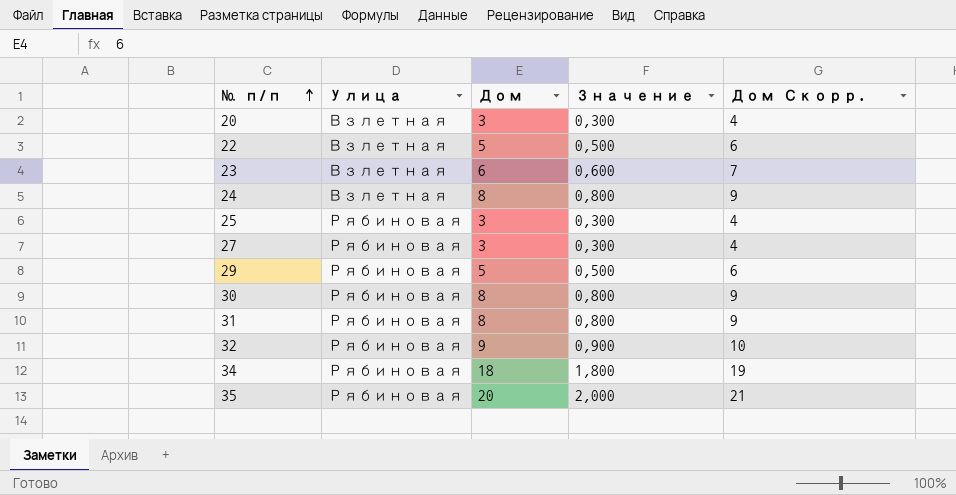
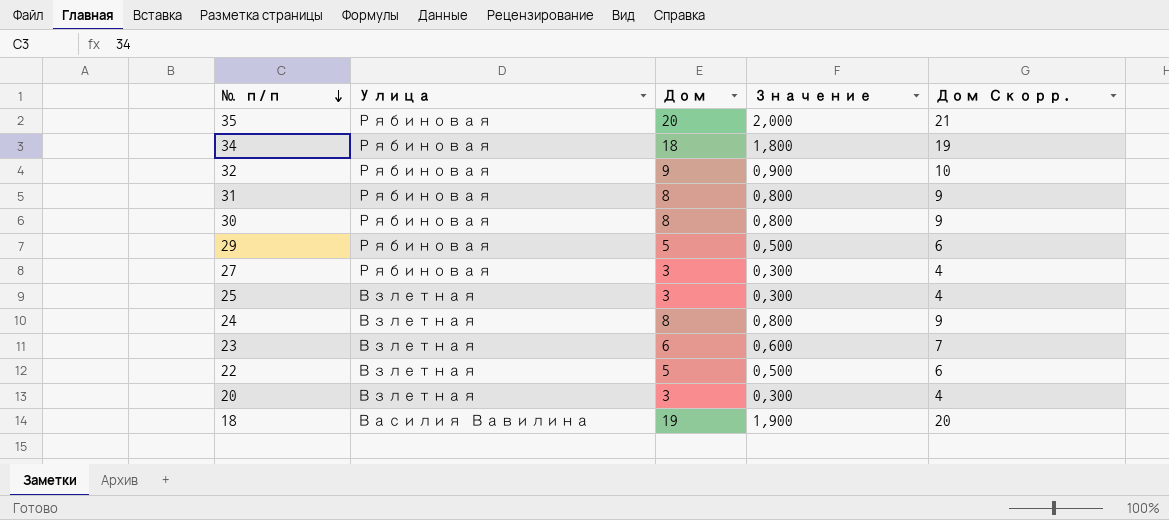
row order: № п/п ascending -> № п/п descending
25 | Улица: Рябиновая -> Взлетная
row 18: none -> Василия Вавилина | 19 | 1,900 | 20

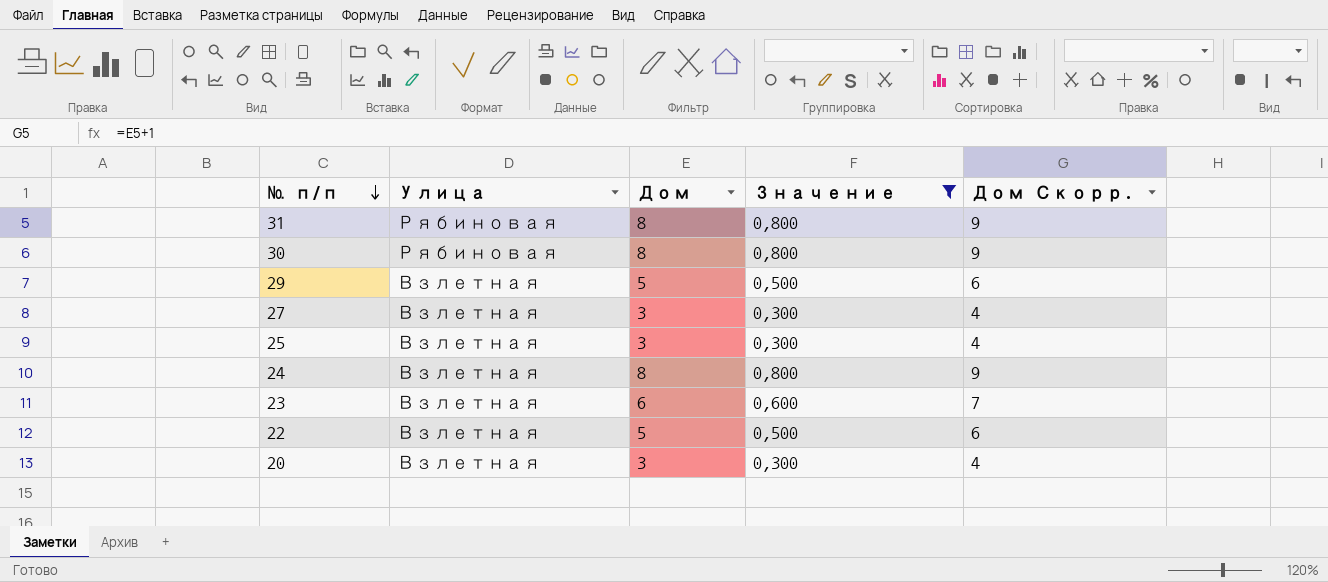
filter: none -> Значение <= 0,800
29 | Улица: Рябиновая -> Взлетная
27 | Улица: Рябиновая -> Взлетная

